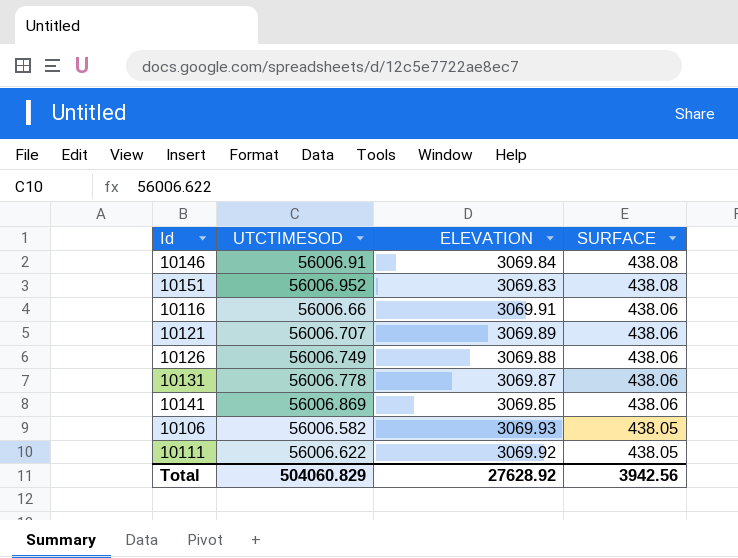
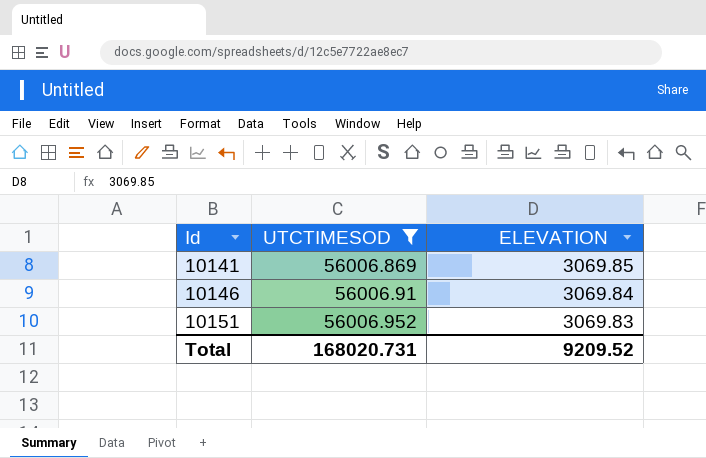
filter: none -> UTCTIMESOD >= 56006.869
row order: SURFACE descending -> Id ascending
column SURFACE | position: 4 -> none
Total | UTCTIMESOD: 504060.829 -> 168020.731
Total | ELEVATION: 27628.92 -> 9209.52

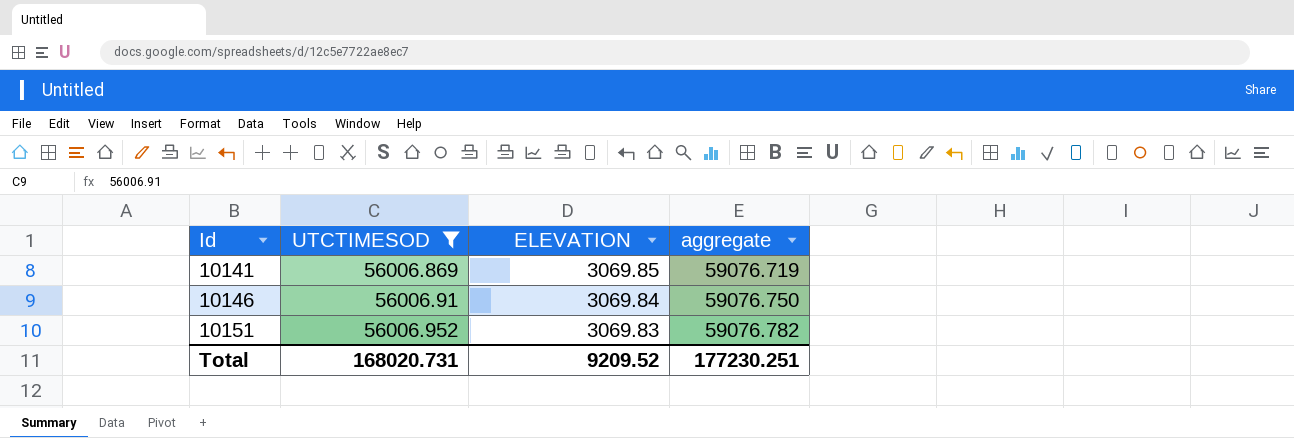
column aggregate | formula: none -> [UTCTIMESOD] + [ELEVATION]

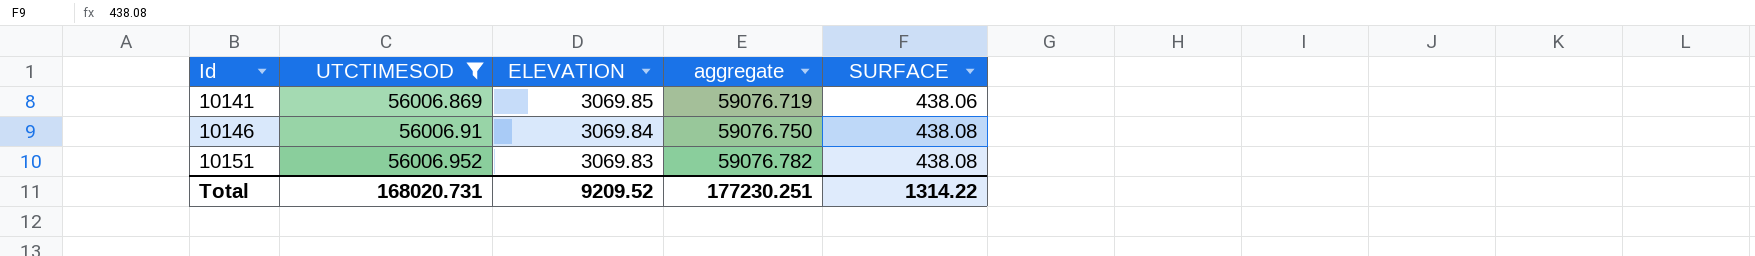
column SURFACE | position: none -> 5

